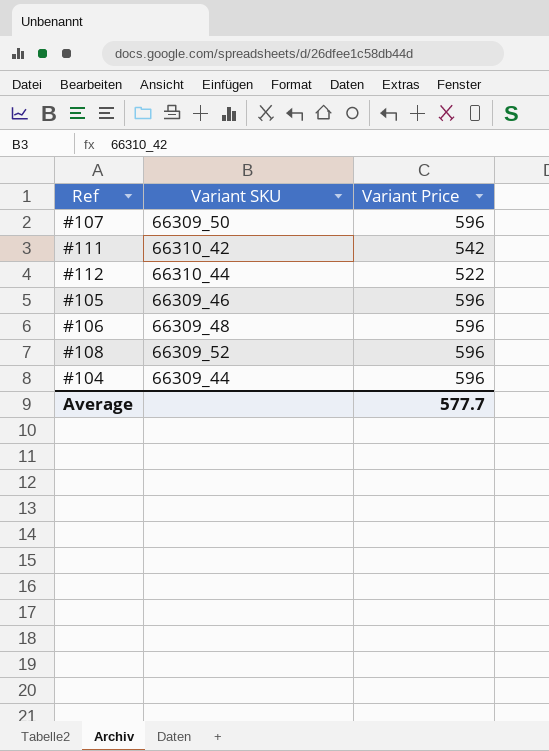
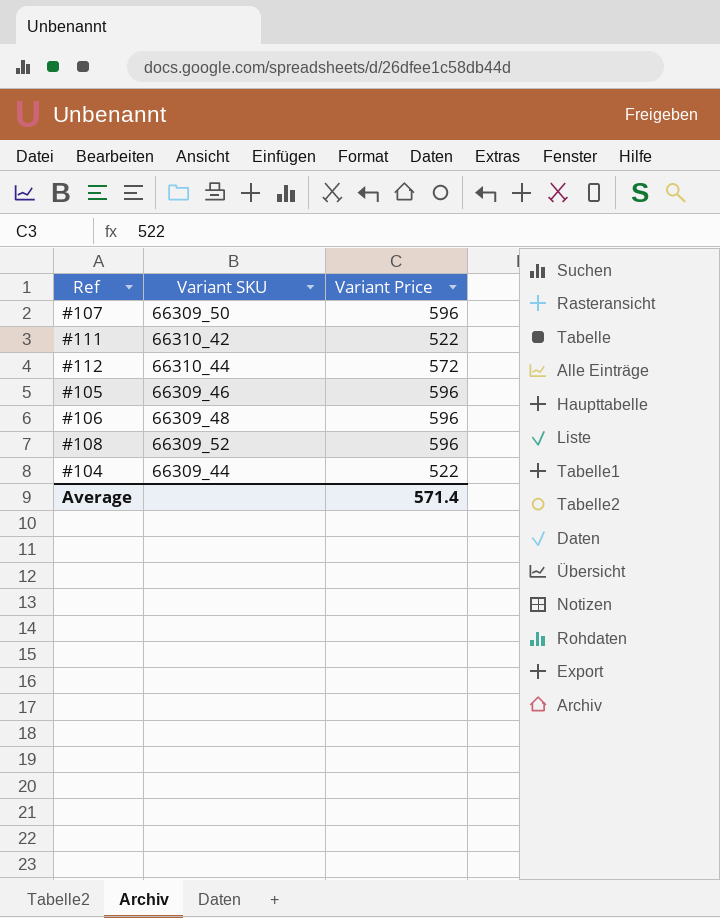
#111 | Variant Price: 542 -> 522
#112 | Variant Price: 522 -> 572
#104 | Variant Price: 596 -> 522
Average | Variant Price: 577.7 -> 571.4

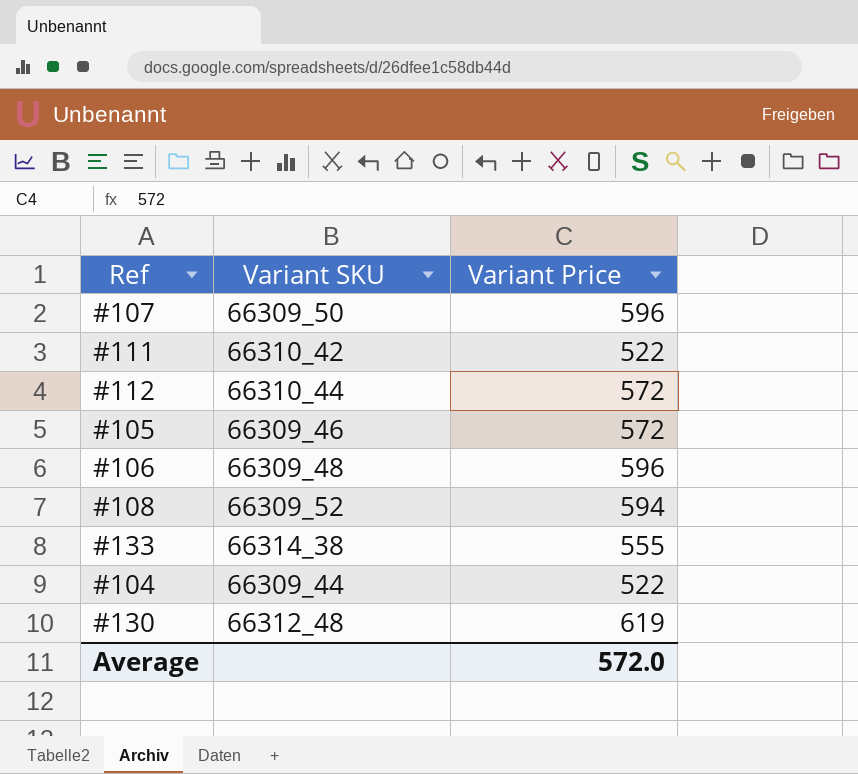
#105 | Variant Price: 596 -> 572
#108 | Variant Price: 596 -> 594
row #133: none -> 66314_38 | 555
row #130: none -> 66312_48 | 619
Average | Variant Price: 571.4 -> 572.0

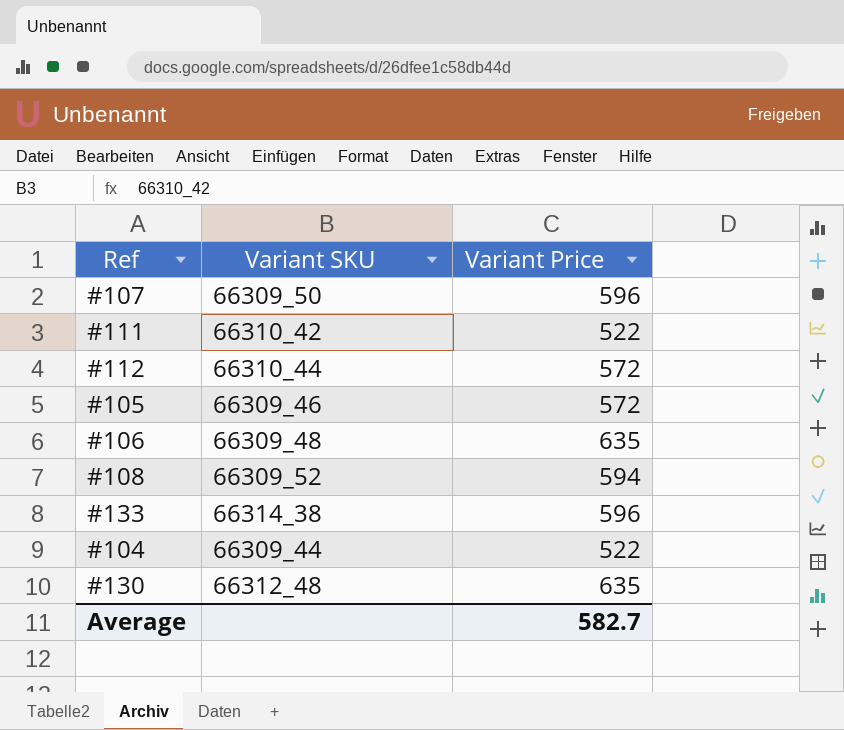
#106 | Variant Price: 596 -> 635
#133 | Variant Price: 555 -> 596
#130 | Variant Price: 619 -> 635
Average | Variant Price: 572.0 -> 582.7

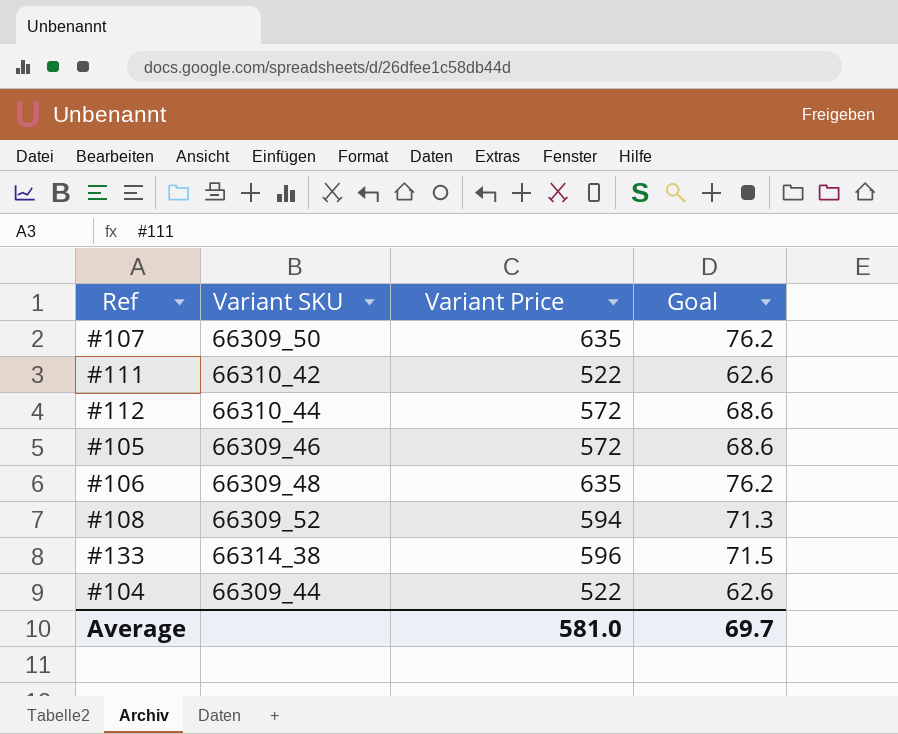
column Goal | formula: none -> [Variant Price] * 0.12
row #130: 66312_48 | 635 -> none
#107 | Variant Price: 596 -> 635
Average | Variant Price: 582.7 -> 581.0

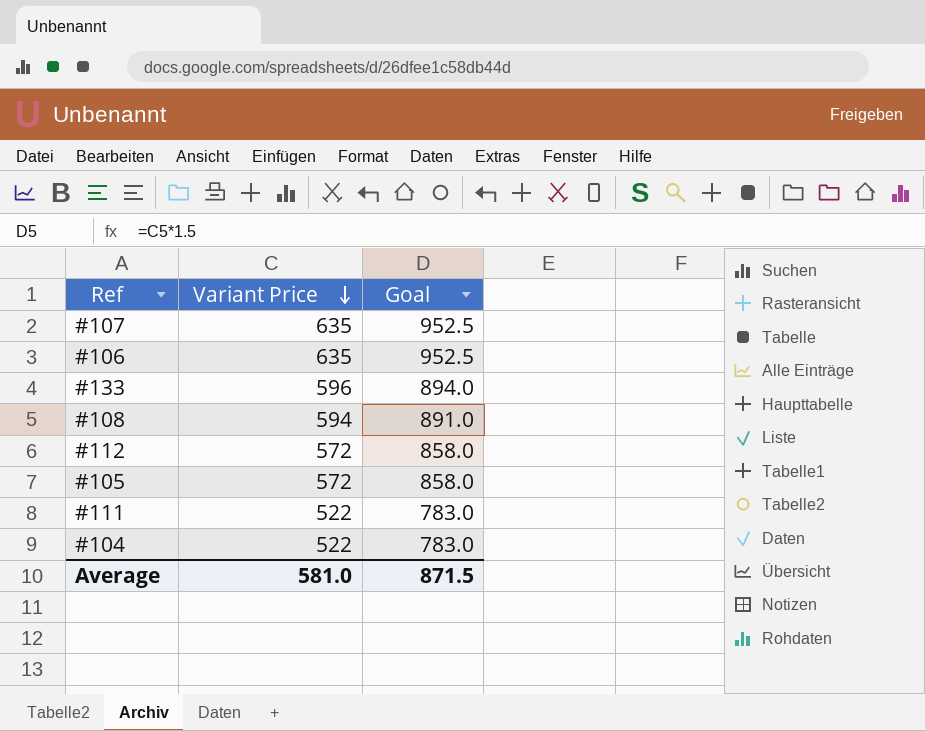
row order: none -> Variant Price descending
column Variant SKU | position: 2 -> none
column Goal | formula: [Variant Price] * 0.12 -> [Variant Price] * 1.5
Average | Goal: 69.7 -> 871.5

